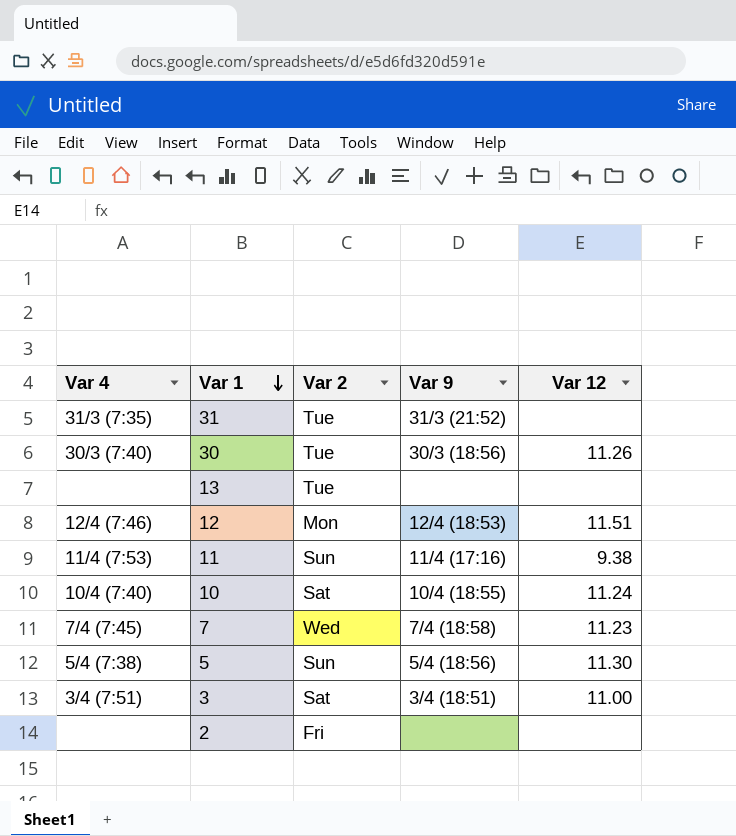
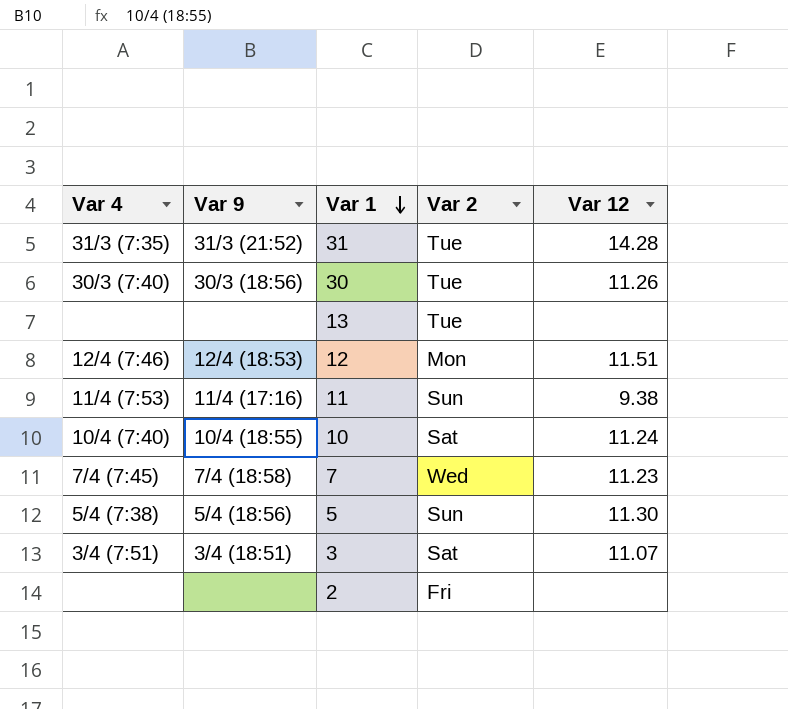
column Var 9 | position: 4 -> 2
31 | Var 12: none -> 14.28
3 | Var 12: 11.00 -> 11.07

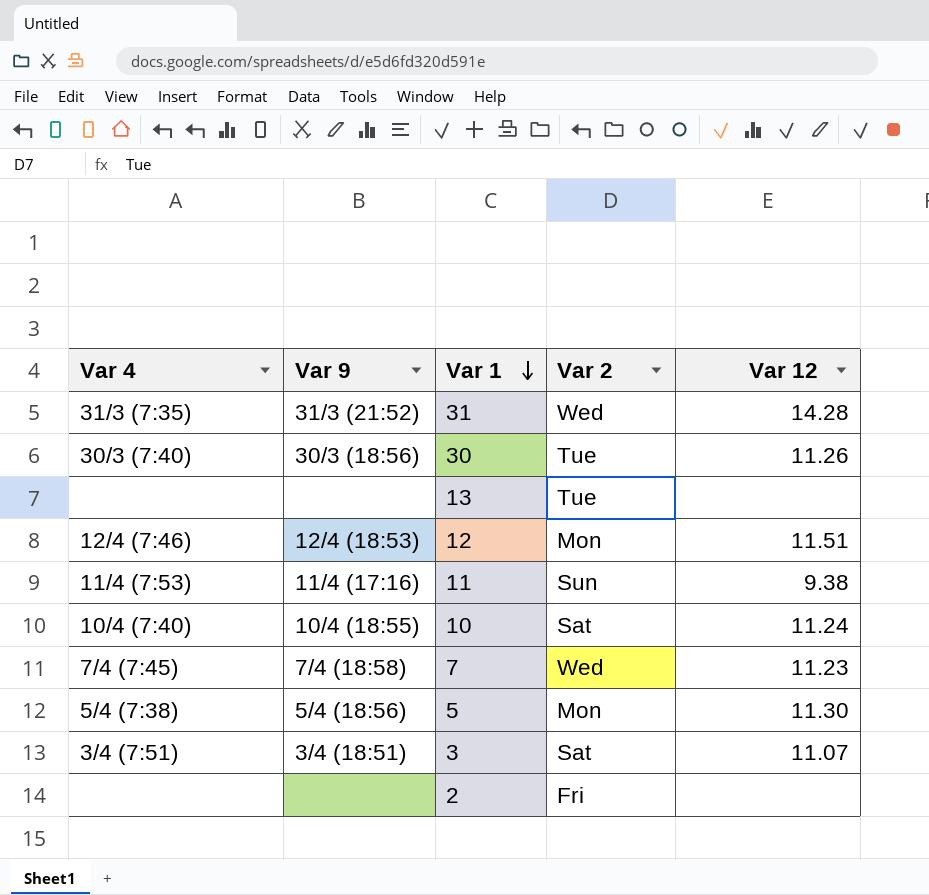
31 | Var 2: Tue -> Wed
5 | Var 2: Sun -> Mon

